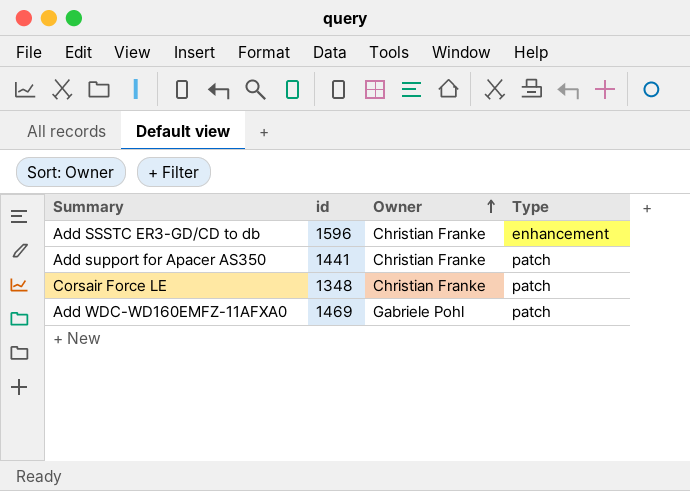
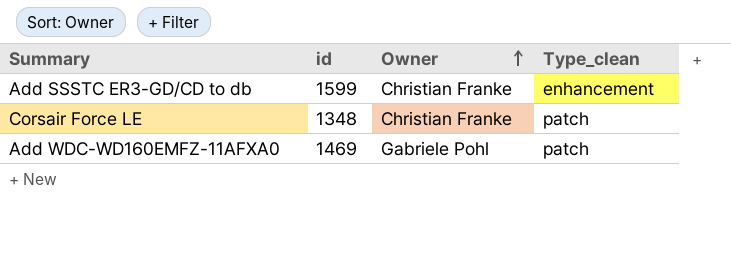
column name: Type -> Type_clean
row Add support for Apacer AS350: 1441 | Christian Franke | patch -> none
Add SSSTC ER3-GD/CD to db | id: 1596 -> 1599

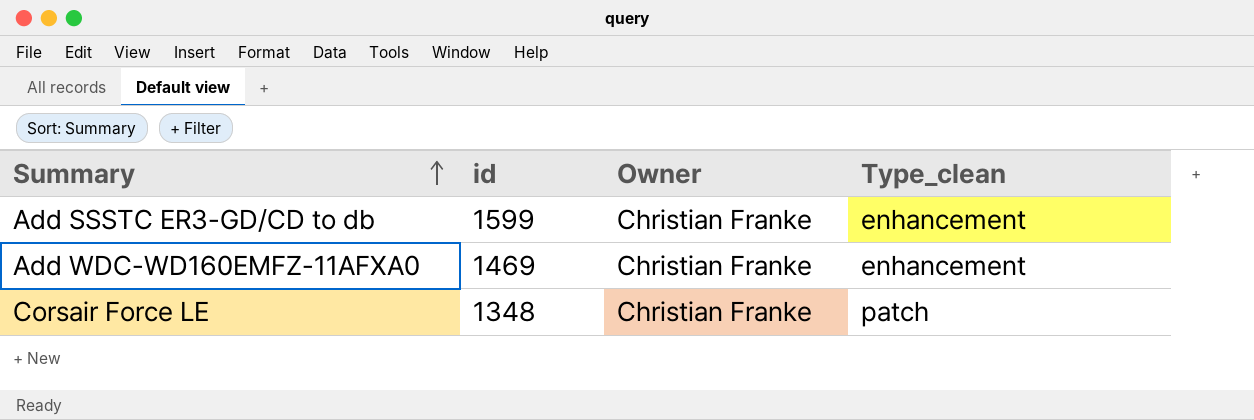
row order: Owner ascending -> Summary ascending
Add WDC-WD160EMFZ-11AFXA0 | Owner: Gabriele Pohl -> Christian Franke
Add WDC-WD160EMFZ-11AFXA0 | Type_clean: patch -> enhancement

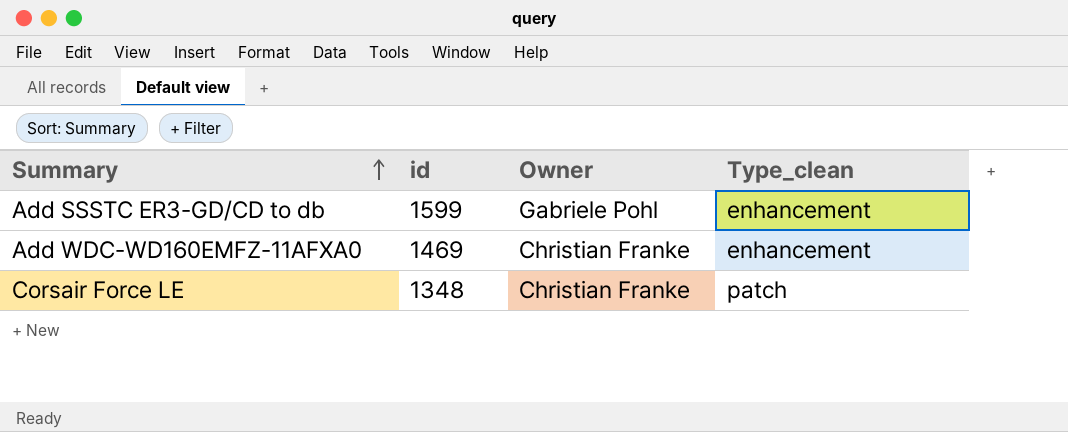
Add SSSTC ER3-GD/CD to db | Owner: Christian Franke -> Gabriele Pohl

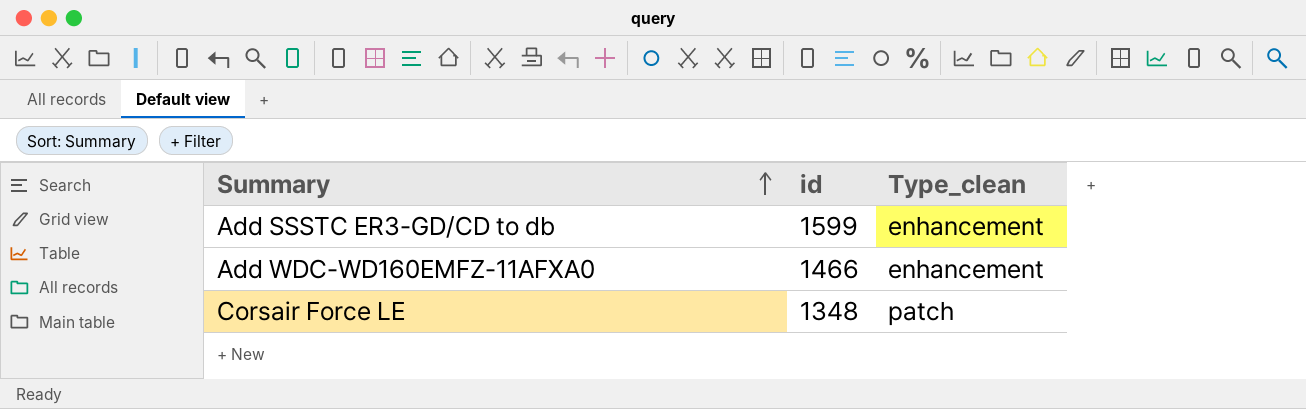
column Owner | position: 3 -> none
Add WDC-WD160EMFZ-11AFXA0 | id: 1469 -> 1466

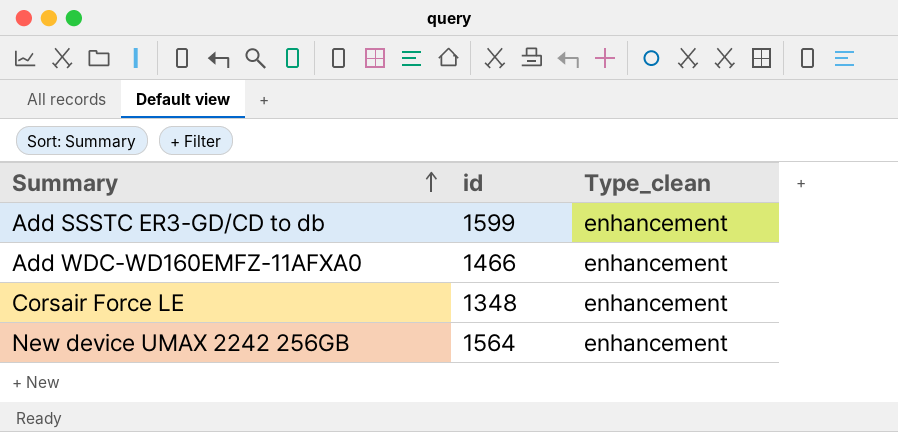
Corsair Force LE | Type_clean: patch -> enhancement
row New device UMAX 2242 256GB: none -> 1564 | enhancement

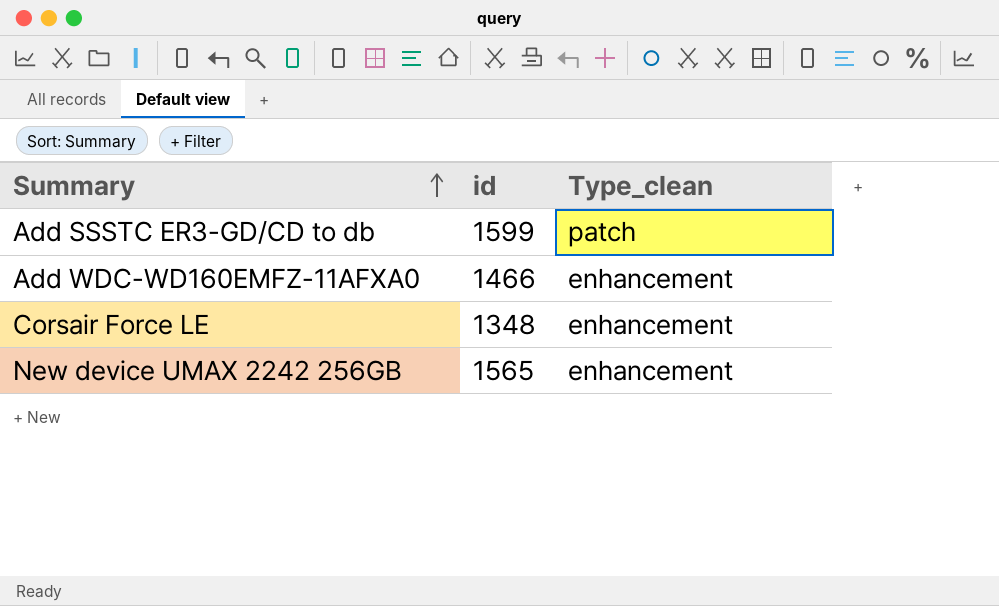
Add SSSTC ER3-GD/CD to db | Type_clean: enhancement -> patch
New device UMAX 2242 256GB | id: 1564 -> 1565

